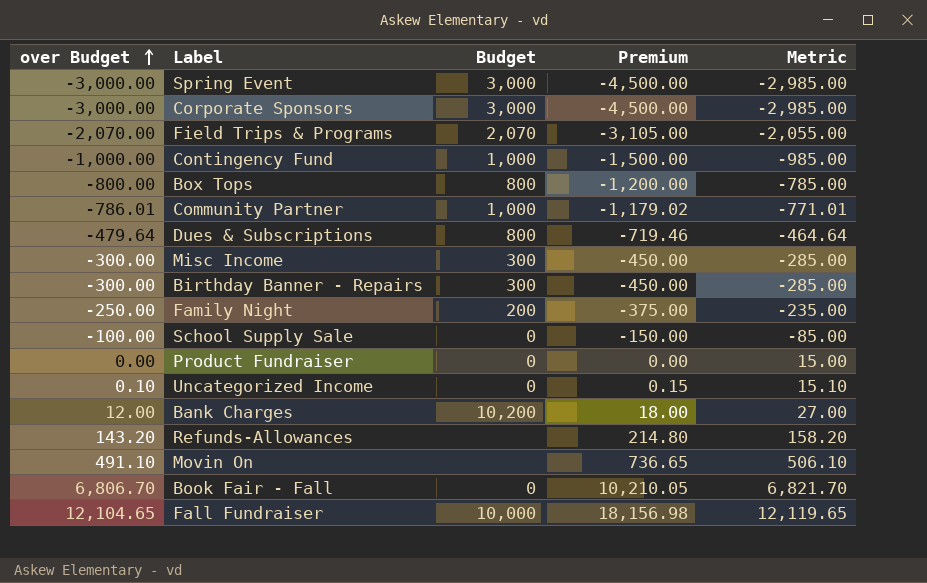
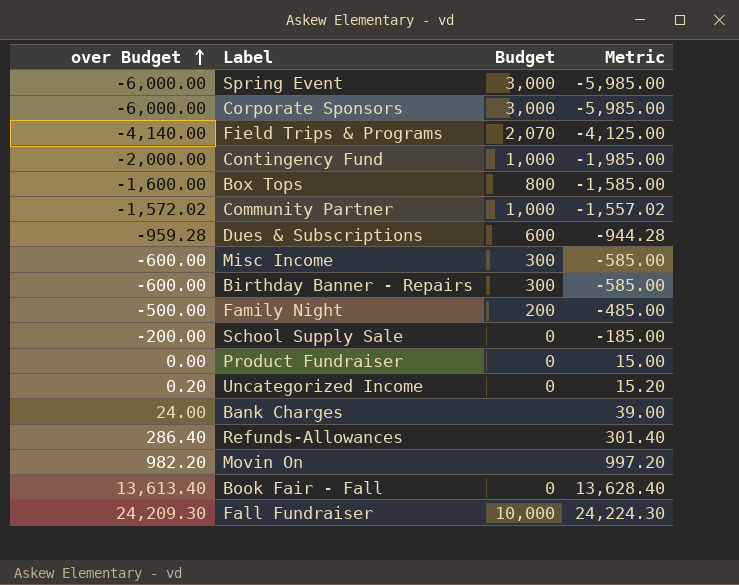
column Premium | formula: [over Budget] * 1.5 -> none
Spring Event | over Budget: -3,000.00 -> -6,000.00
Spring Event | Metric: -2,985.00 -> -5,985.00
Corporate Sponsors | over Budget: -3,000.00 -> -6,000.00
Corporate Sponsors | Metric: -2,985.00 -> -5,985.00
Field Trips & Programs | over Budget: -2,070.00 -> -4,140.00
Field Trips & Programs | Metric: -2,055.00 -> -4,125.00
Contingency Fund | over Budget: -1,000.00 -> -2,000.00
Contingency Fund | Metric: -985.00 -> -1,985.00
Box Tops | over Budget: -800.00 -> -1,600.00
Box Tops | Metric: -785.00 -> -1,585.00
Community Partner | over Budget: -786.01 -> -1,572.02
Community Partner | Metric: -771.01 -> -1,557.02
Dues & Subscriptions | over Budget: -479.64 -> -959.28
Dues & Subscriptions | Budget: 800 -> 600
Dues & Subscriptions | Metric: -464.64 -> -944.28
Misc Income | over Budget: -300.00 -> -600.00
Misc Income | Metric: -285.00 -> -585.00
Birthday Banner - Repairs | over Budget: -300.00 -> -600.00
Birthday Banner - Repairs | Metric: -285.00 -> -585.00
Family Night | over Budget: -250.00 -> -500.00
Family Night | Metric: -235.00 -> -485.00
School Supply Sale | over Budget: -100.00 -> -200.00
School Supply Sale | Metric: -85.00 -> -185.00
Uncategorized Income | over Budget: 0.10 -> 0.20
Uncategorized Income | Metric: 15.10 -> 15.20
Bank Charges | over Budget: 12.00 -> 24.00
Bank Charges | Budget: 10,200 -> none
Bank Charges | Metric: 27.00 -> 39.00
Refunds-Allowances | over Budget: 143.20 -> 286.40
Refunds-Allowances | Metric: 158.20 -> 301.40
Movin On | over Budget: 491.10 -> 982.20
Movin On | Metric: 506.10 -> 997.20
Book Fair - Fall | over Budget: 6,806.70 -> 13,613.40
Book Fair - Fall | Metric: 6,821.70 -> 13,628.40
Fall Fundraiser | over Budget: 12,104.65 -> 24,209.30
Fall Fundraiser | Metric: 12,119.65 -> 24,224.30

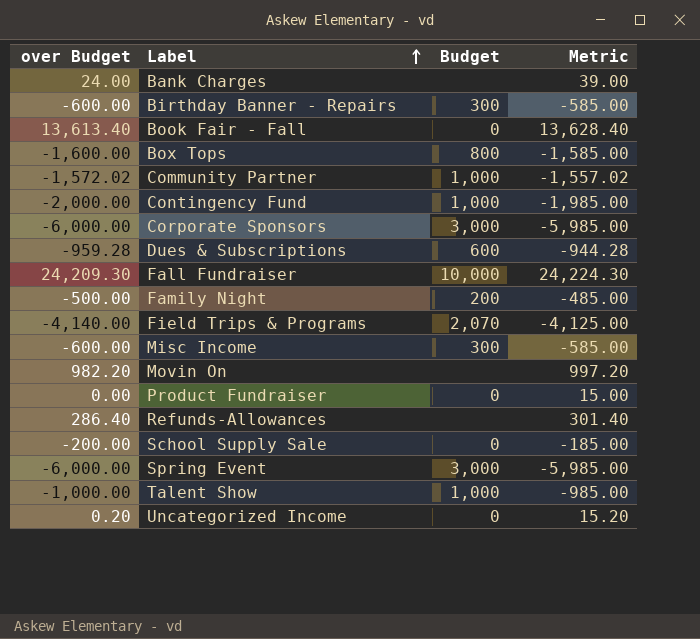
row order: over Budget ascending -> Label ascending
row Talent Show: none -> -1,000.00 | 1,000 | -985.00

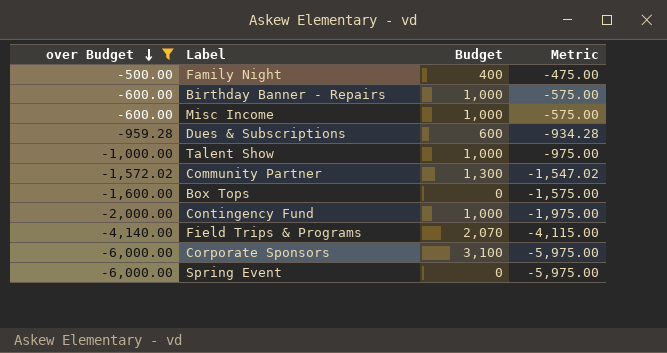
filter: none -> over Budget <= -500.00
row order: Label ascending -> over Budget descending
column Metric | formula: [over Budget] + 15 -> [over Budget] + 25
Family Night | Budget: 200 -> 400
Birthday Banner - Repairs | Budget: 300 -> 1,000
Misc Income | Budget: 300 -> 1,000
Community Partner | Budget: 1,000 -> 1,300
Box Tops | Budget: 800 -> 0
Corporate Sponsors | Budget: 3,000 -> 3,100
Spring Event | Budget: 3,000 -> 0

